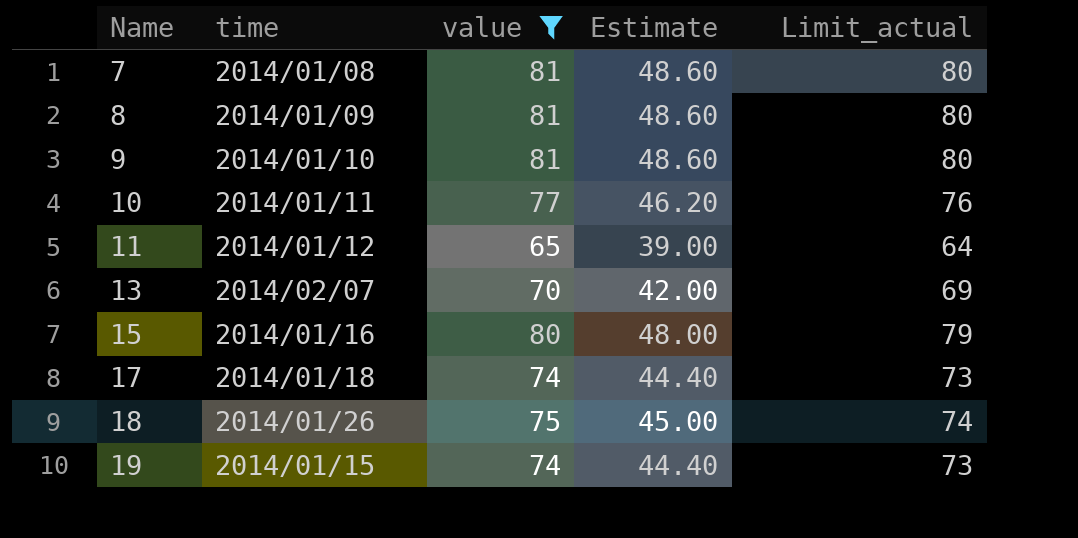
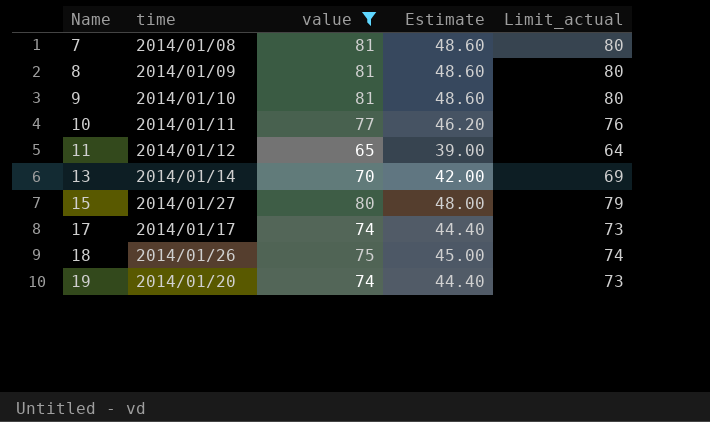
13 | time: 2014/02/07 -> 2014/01/14
15 | time: 2014/01/16 -> 2014/01/27
17 | time: 2014/01/18 -> 2014/01/17
19 | time: 2014/01/15 -> 2014/01/20

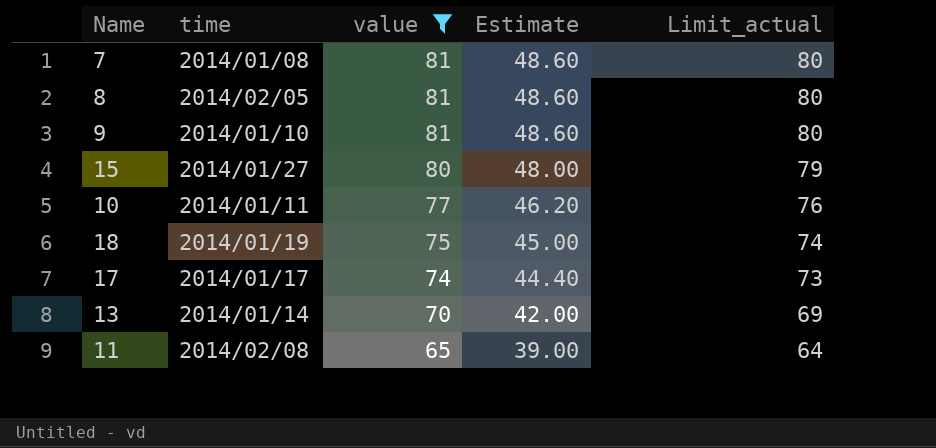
row order: Name ascending -> value descending
row 19: 2014/01/20 | 74 | 44.40 | 73 -> none
8 | time: 2014/01/09 -> 2014/02/05
18 | time: 2014/01/26 -> 2014/01/19
11 | time: 2014/01/12 -> 2014/02/08

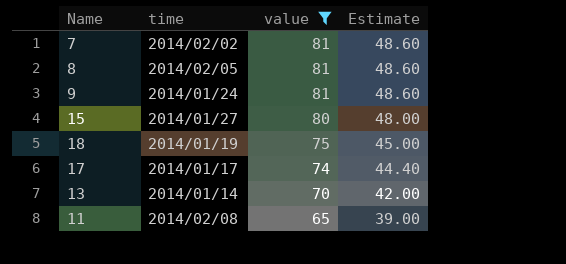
column Limit_actual | formula: [value] - 1 -> none
row 10: 2014/01/11 | 77 | 46.20 | 76 -> none
7 | time: 2014/01/08 -> 2014/02/02
9 | time: 2014/01/10 -> 2014/01/24

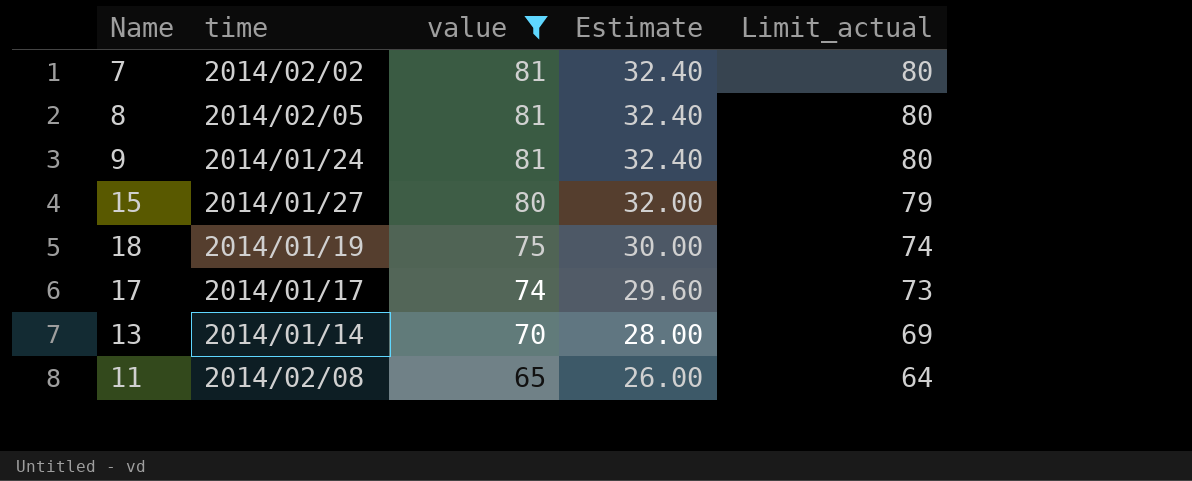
column Estimate | formula: [value] * 0.6 -> [value] * 0.4
column Limit_actual | formula: none -> [value] - 1

